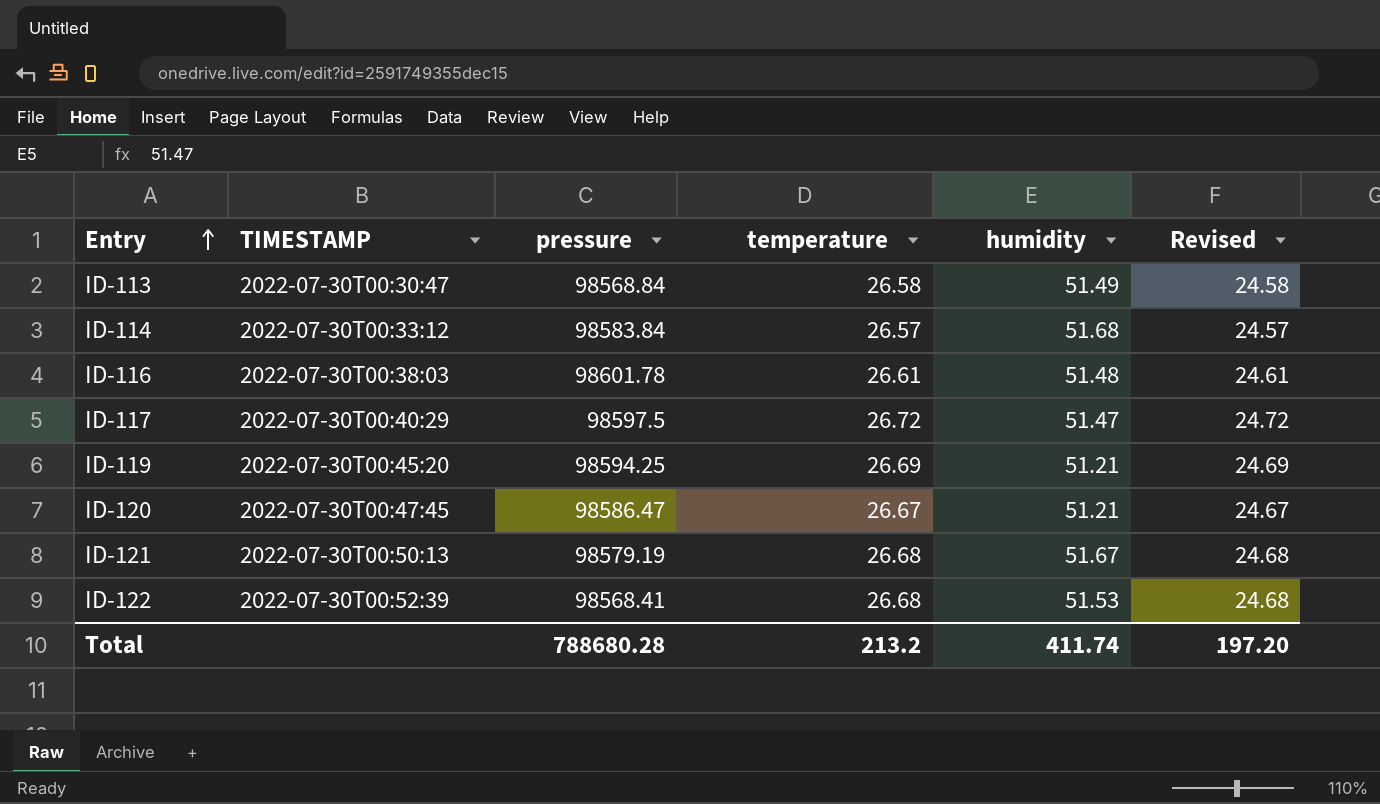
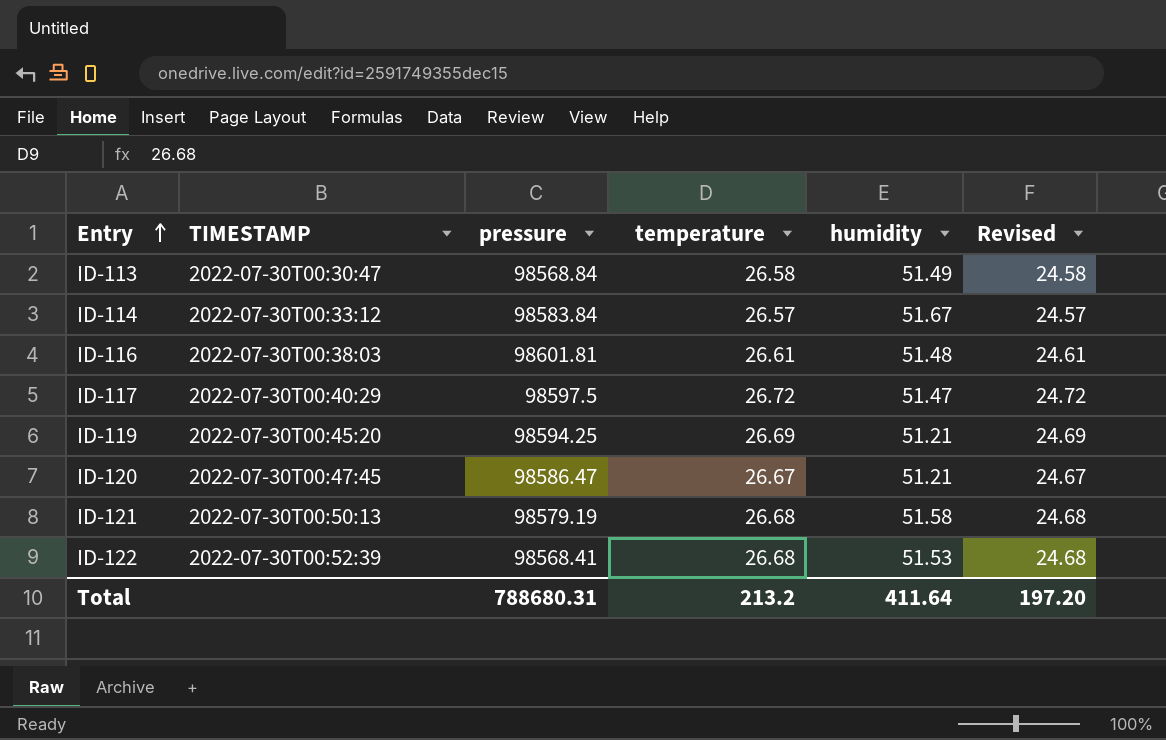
ID-114 | humidity: 51.68 -> 51.67
ID-116 | pressure: 98601.78 -> 98601.81
ID-121 | humidity: 51.67 -> 51.58
Total | pressure: 788680.28 -> 788680.31
Total | humidity: 411.74 -> 411.64

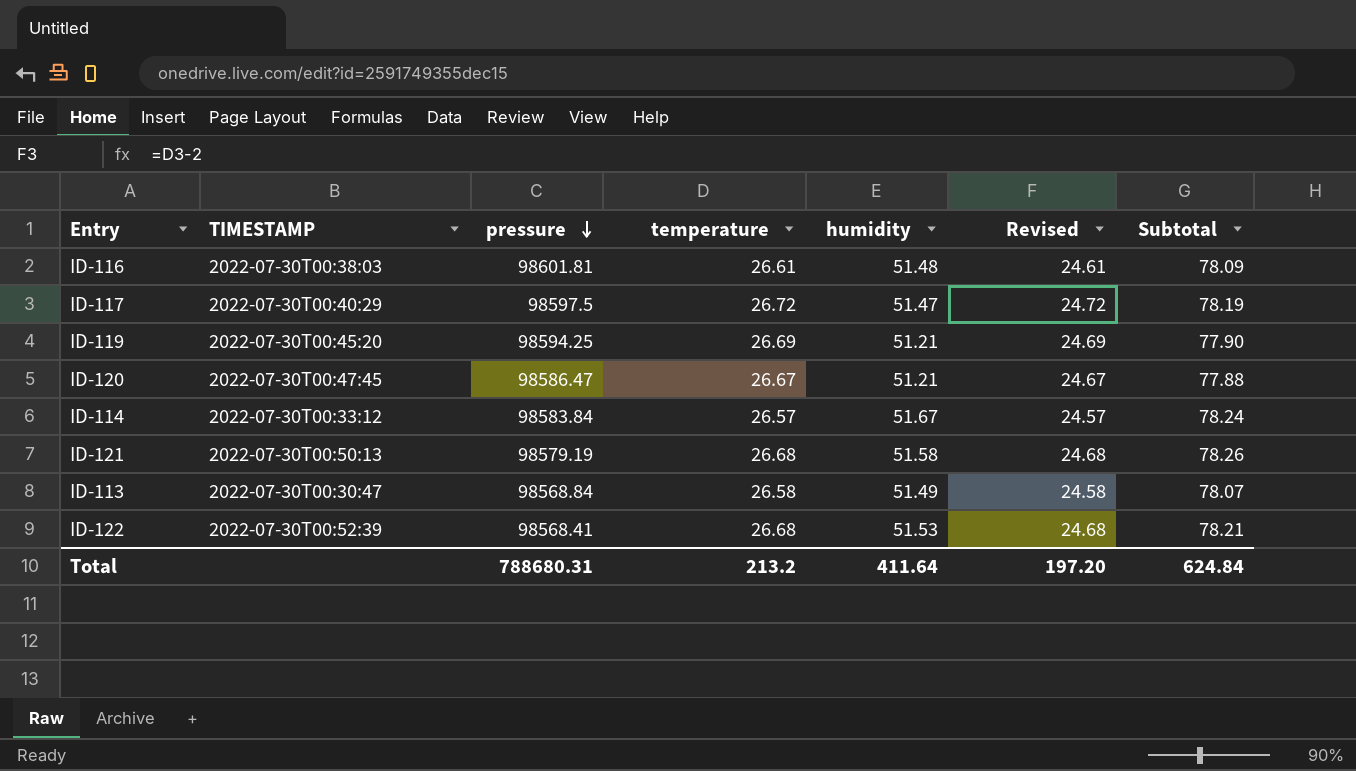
row order: Entry ascending -> pressure descending
column Subtotal | formula: none -> [temperature] + [humidity]

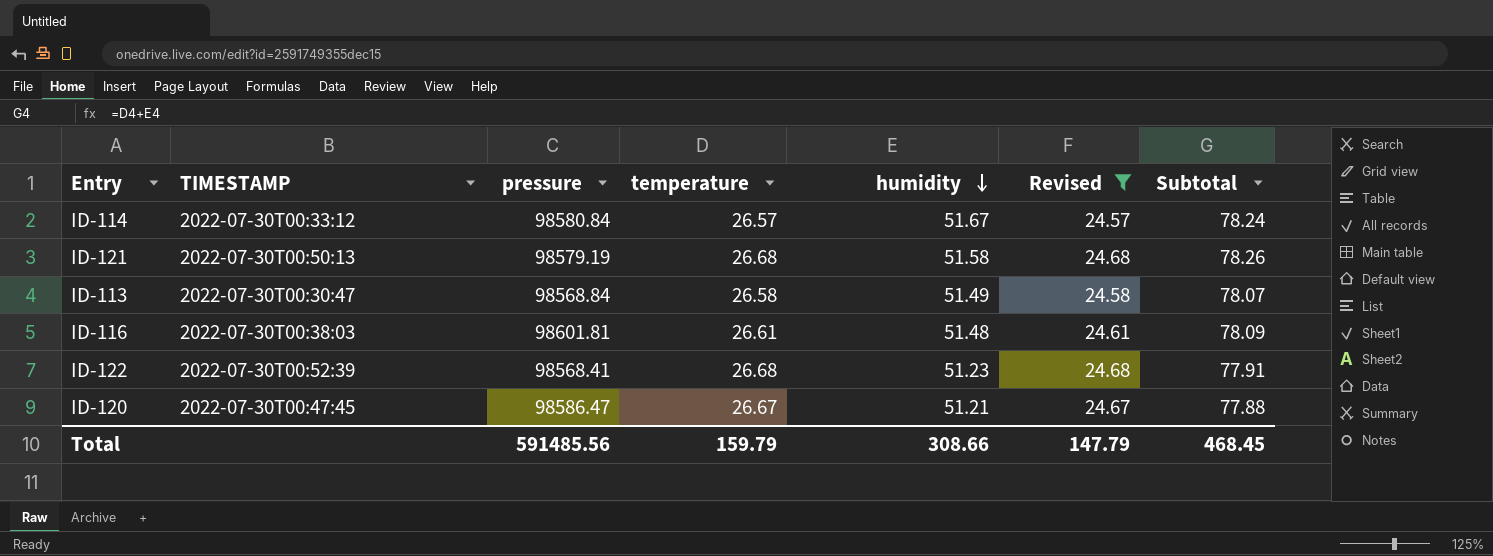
filter: none -> Revised <= 24.68
row order: pressure descending -> humidity descending
ID-114 | pressure: 98583.84 -> 98580.84
ID-122 | humidity: 51.53 -> 51.23
ID-122 | Subtotal: 78.21 -> 77.91
Total | pressure: 788680.31 -> 591485.56
Total | temperature: 213.2 -> 159.79
Total | humidity: 411.64 -> 308.66
Total | Revised: 197.20 -> 147.79
Total | Subtotal: 624.84 -> 468.45

